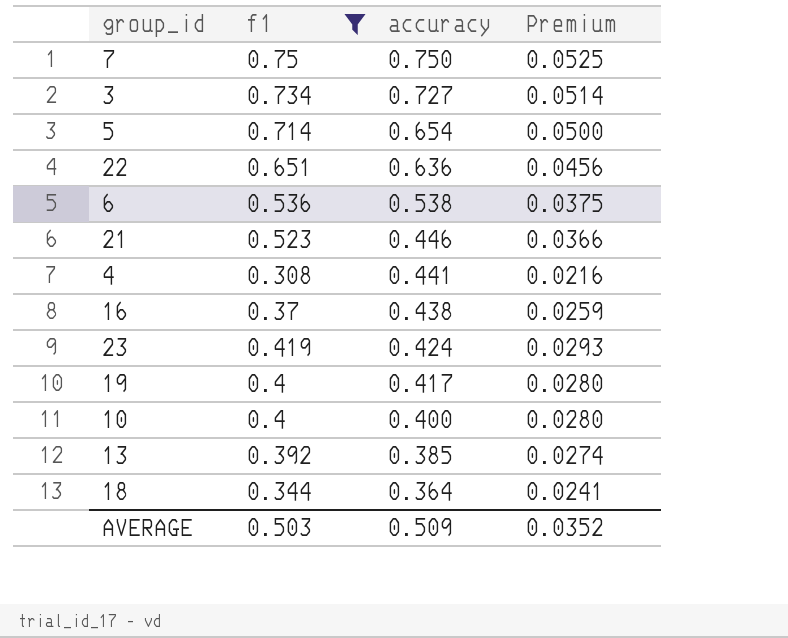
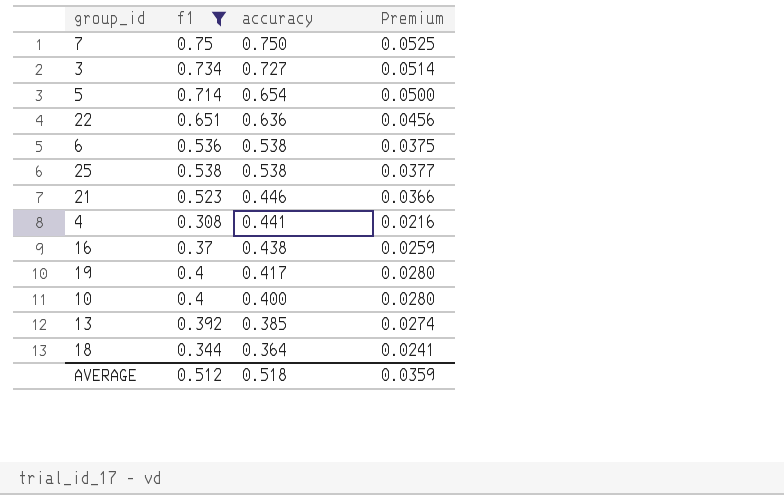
row 23: 0.419 | 0.424 | 0.0293 -> none
row 25: none -> 0.538 | 0.538 | 0.0377
AVERAGE | f1: 0.503 -> 0.512
AVERAGE | accuracy: 0.509 -> 0.518
AVERAGE | Premium: 0.0352 -> 0.0359

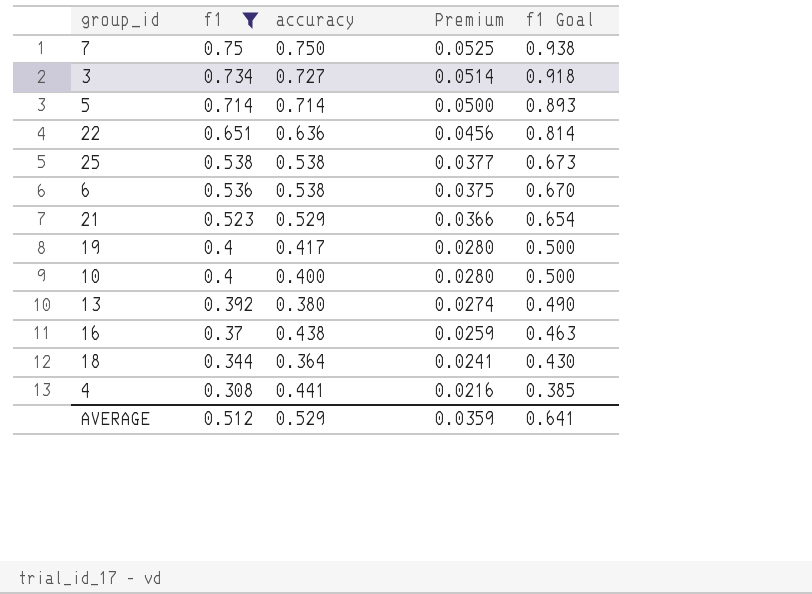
row order: accuracy descending -> f1 descending
column f1 Goal | formula: none -> [f1] * 1.25
5 | accuracy: 0.654 -> 0.714
21 | accuracy: 0.446 -> 0.529
13 | accuracy: 0.385 -> 0.380
AVERAGE | accuracy: 0.518 -> 0.529

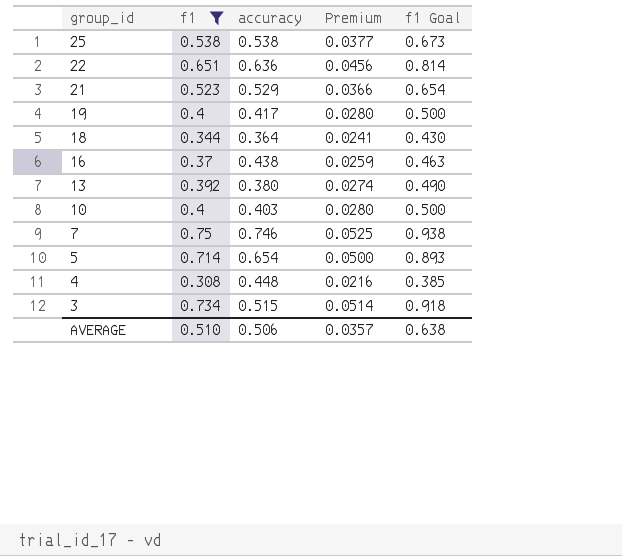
row order: f1 descending -> group_id descending
row 6: 0.536 | 0.538 | 0.0375 | 0.670 -> none
10 | accuracy: 0.400 -> 0.403
7 | accuracy: 0.750 -> 0.746
5 | accuracy: 0.714 -> 0.654
4 | accuracy: 0.441 -> 0.448
3 | accuracy: 0.727 -> 0.515
AVERAGE | f1: 0.512 -> 0.510
AVERAGE | accuracy: 0.529 -> 0.506
AVERAGE | Premium: 0.0359 -> 0.0357
AVERAGE | f1 Goal: 0.641 -> 0.638

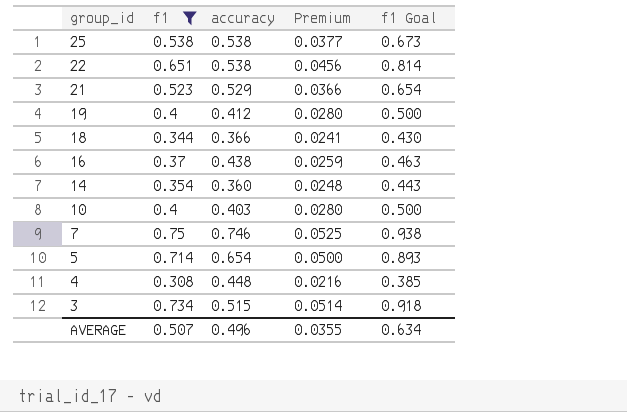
row 13: 0.392 | 0.380 | 0.0274 | 0.490 -> none
22 | accuracy: 0.636 -> 0.538
19 | accuracy: 0.417 -> 0.412
18 | accuracy: 0.364 -> 0.366
row 14: none -> 0.354 | 0.360 | 0.0248 | 0.443
AVERAGE | f1: 0.510 -> 0.507
AVERAGE | accuracy: 0.506 -> 0.496
AVERAGE | Premium: 0.0357 -> 0.0355
AVERAGE | f1 Goal: 0.638 -> 0.634

